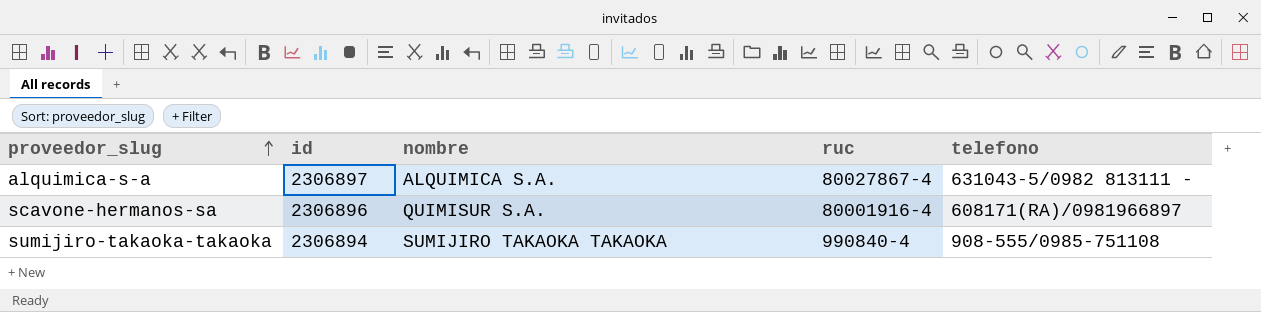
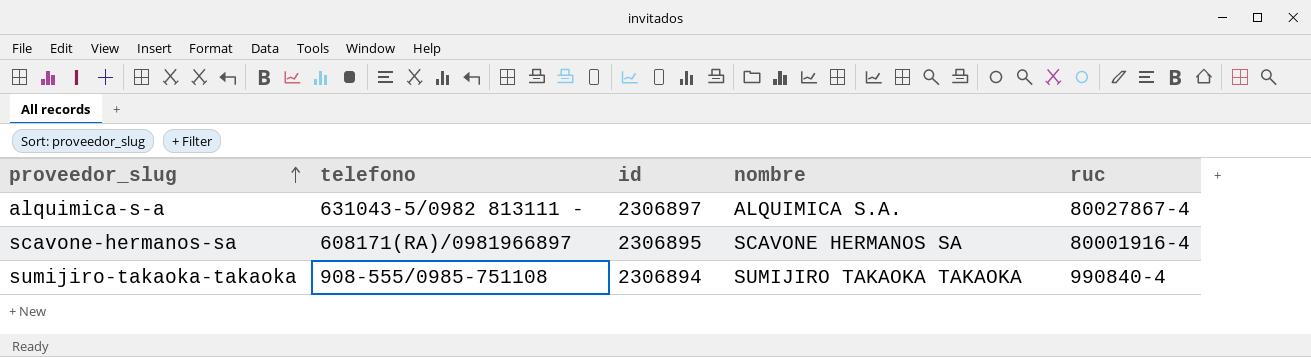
column telefono | position: 5 -> 2
scavone-hermanos-sa | id: 2306896 -> 2306895
scavone-hermanos-sa | nombre: QUIMISUR S.A. -> SCAVONE HERMANOS SA

